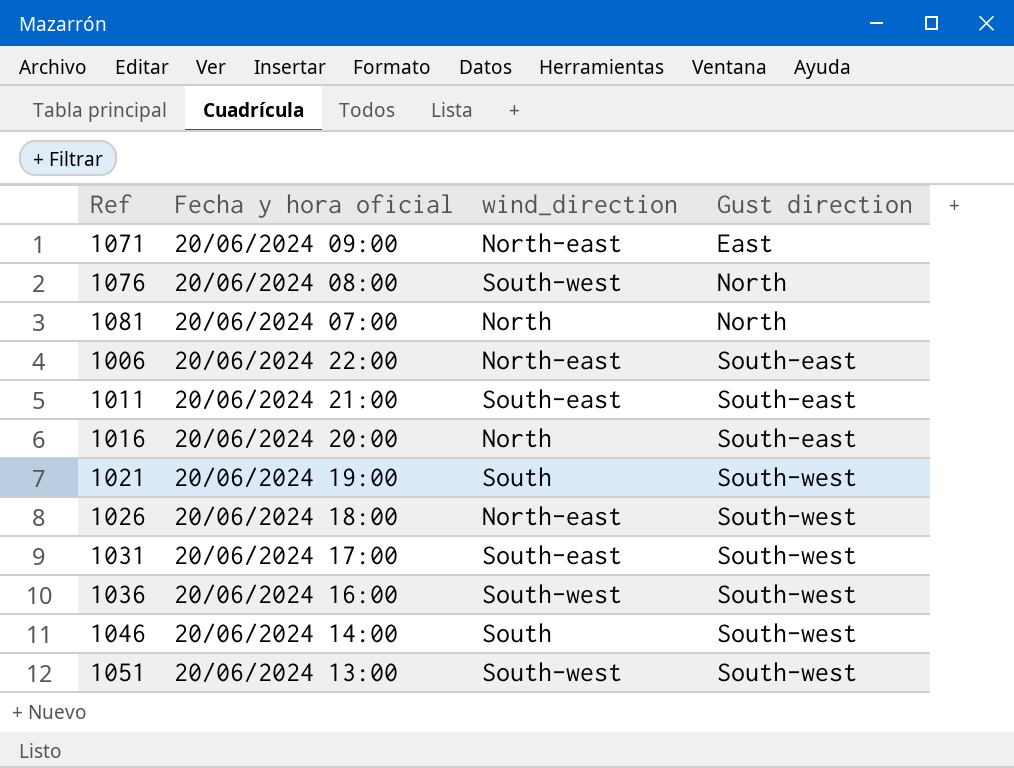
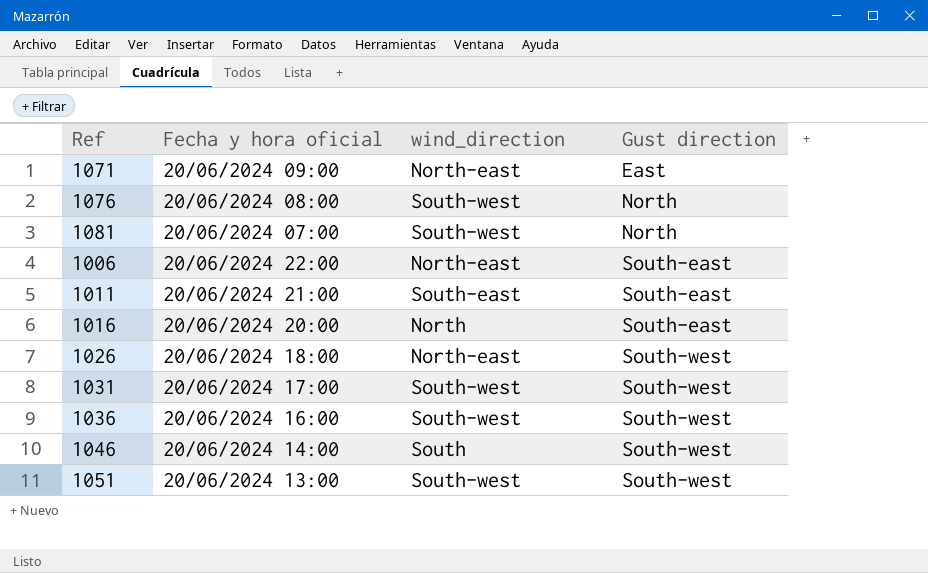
row 1021: 20/06/2024 19:00 | South | South-west -> none
1081 | wind_direction: North -> South-west
1031 | wind_direction: South-east -> South-west

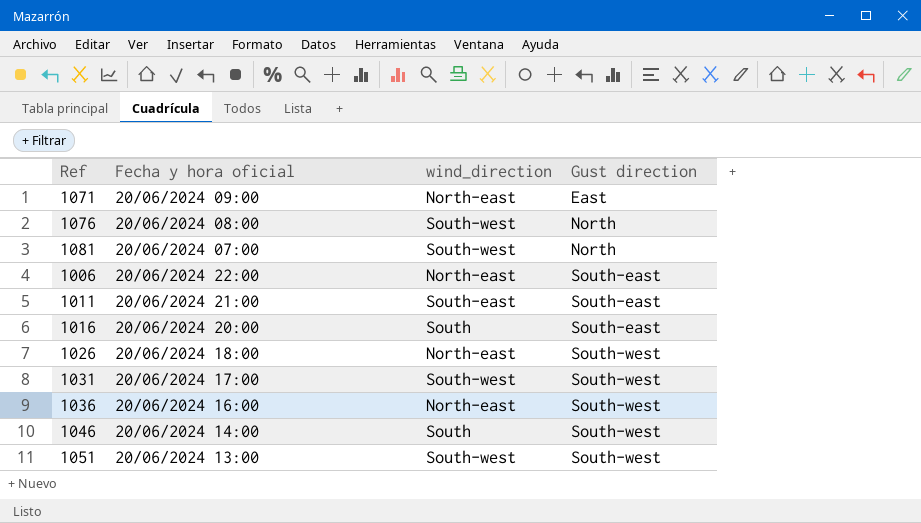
1016 | wind_direction: North -> South
1036 | wind_direction: South-west -> North-east

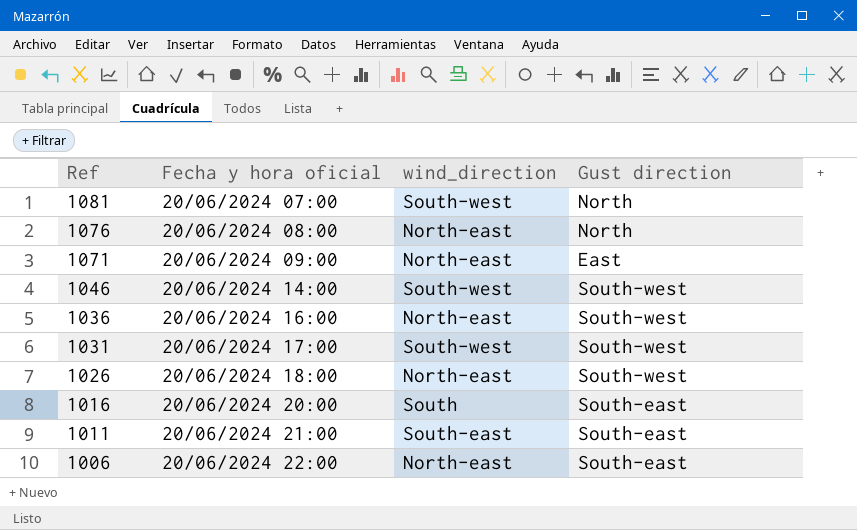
row order: Gust direction ascending -> Ref descending
row 1051: 20/06/2024 13:00 | South-west | South-west -> none
1076 | wind_direction: South-west -> North-east
1046 | wind_direction: South -> South-west

